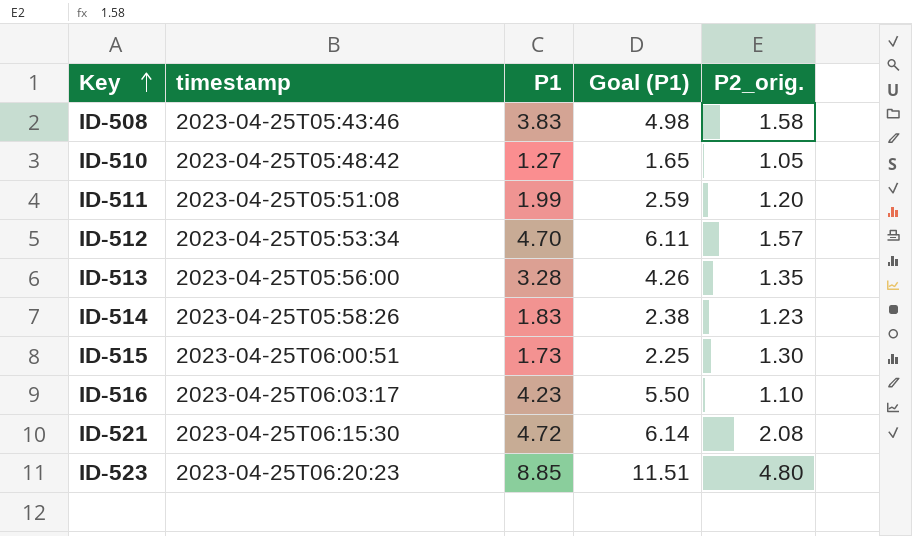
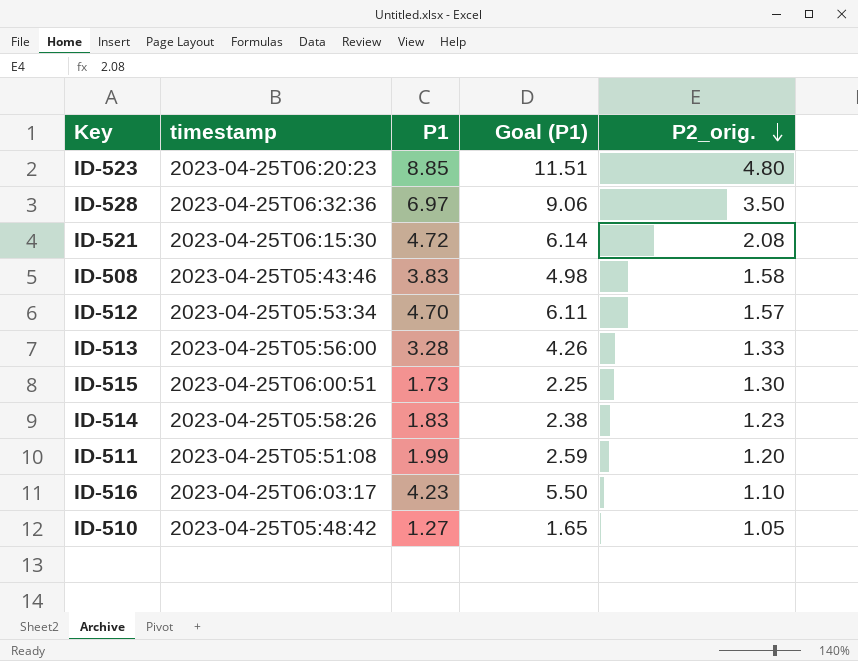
row order: Key ascending -> P2_orig. descending
row ID-528: none -> 2023-04-25T06:32:36 | 6.97 | 9.06 | 3.50
ID-513 | P2_orig.: 1.35 -> 1.33

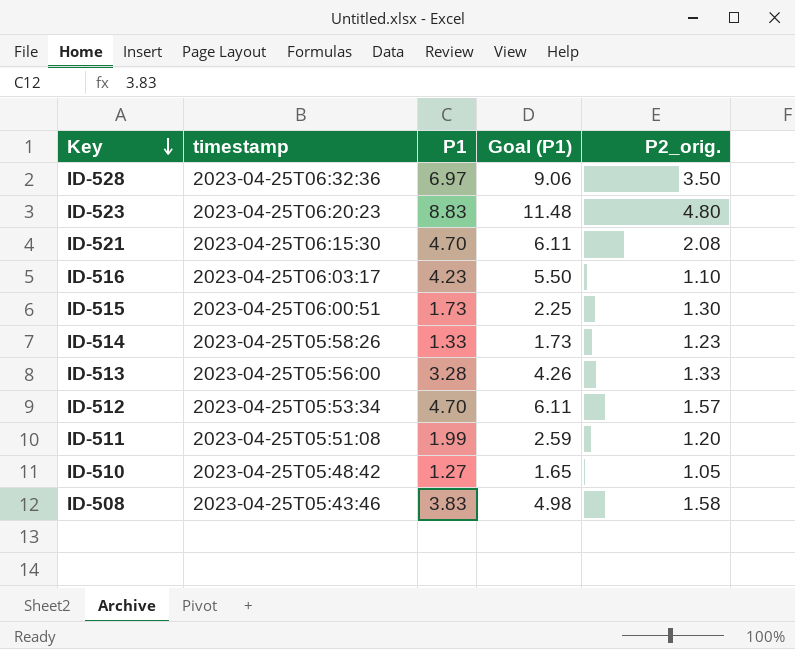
row order: P2_orig. descending -> Key descending
ID-523 | P1: 8.85 -> 8.83
ID-523 | Goal (P1): 11.51 -> 11.48
ID-521 | P1: 4.72 -> 4.70
ID-521 | Goal (P1): 6.14 -> 6.11
ID-514 | P1: 1.83 -> 1.33
ID-514 | Goal (P1): 2.38 -> 1.73

